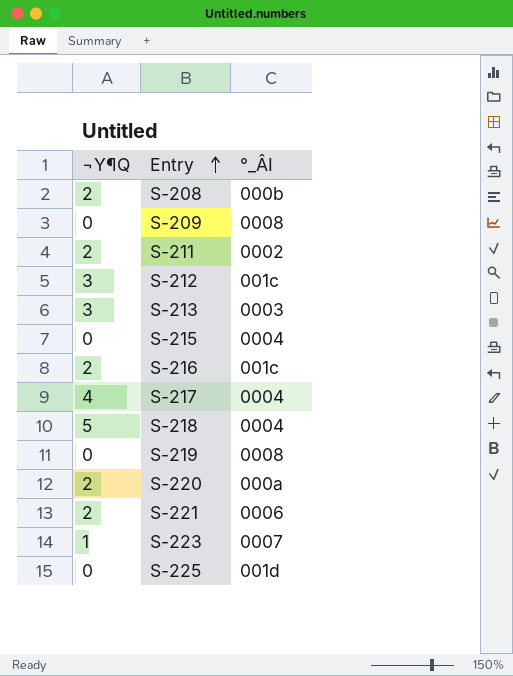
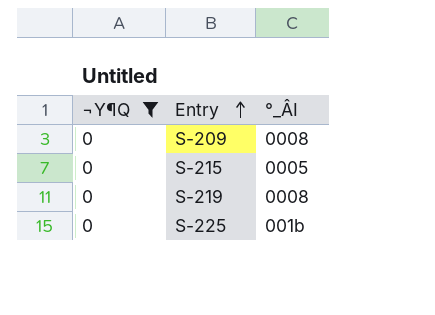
filter: none -> ¬Y¶Q = 0
S-215 | °_ÂI: 0004 -> 0005
S-225 | °_ÂI: 001d -> 001b

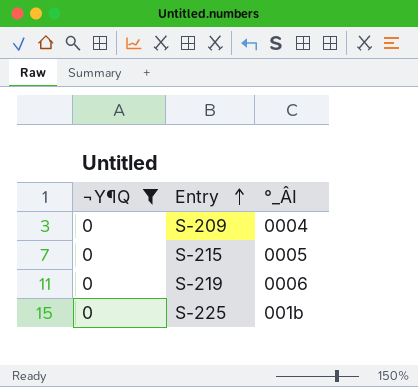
S-209 | °_ÂI: 0008 -> 0004
S-219 | °_ÂI: 0008 -> 0006

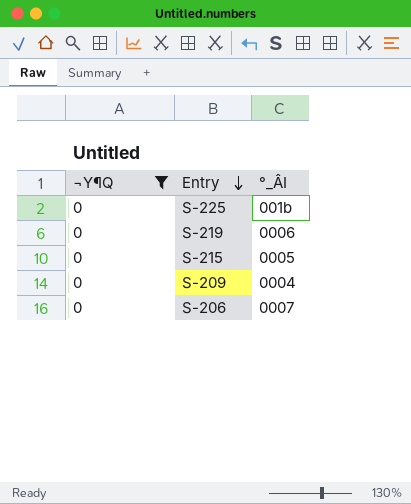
row order: Entry ascending -> Entry descending
row S-206: none -> 0 | 0007

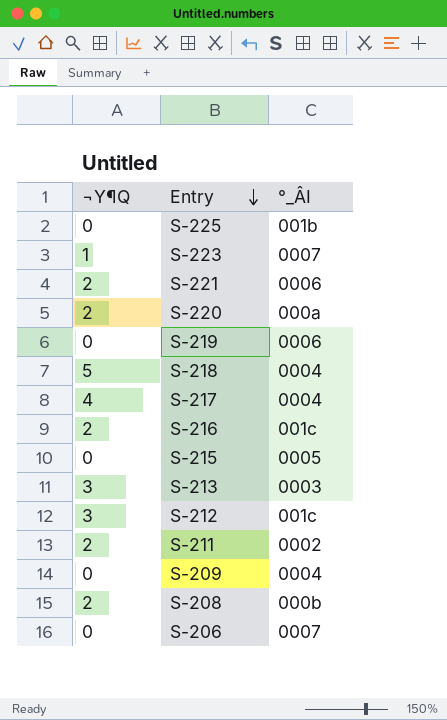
filter: ¬Y¶Q = 0 -> none

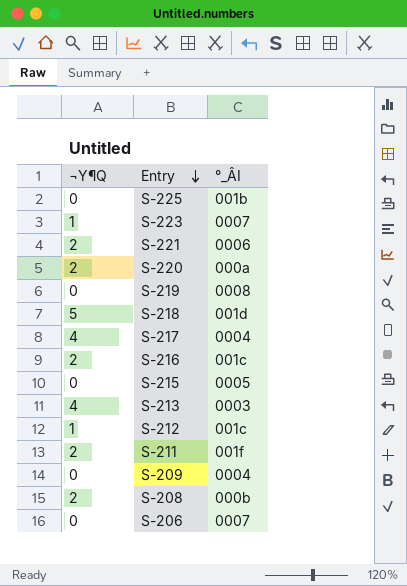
S-219 | °_ÂI: 0006 -> 0008
S-218 | °_ÂI: 0004 -> 001d
S-213 | ¬Y¶Q: 3 -> 4
S-212 | ¬Y¶Q: 3 -> 1
S-211 | °_ÂI: 0002 -> 001f

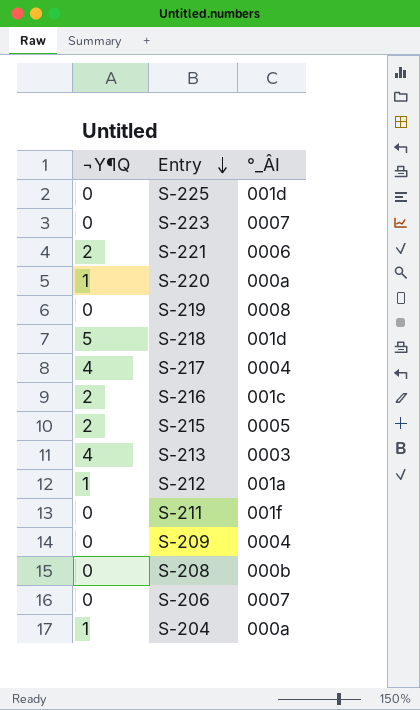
S-225 | °_ÂI: 001b -> 001d
S-223 | ¬Y¶Q: 1 -> 0
S-220 | ¬Y¶Q: 2 -> 1
S-215 | ¬Y¶Q: 0 -> 2
S-212 | °_ÂI: 001c -> 001a
S-211 | ¬Y¶Q: 2 -> 0
S-208 | ¬Y¶Q: 2 -> 0
row S-204: none -> 1 | 000a

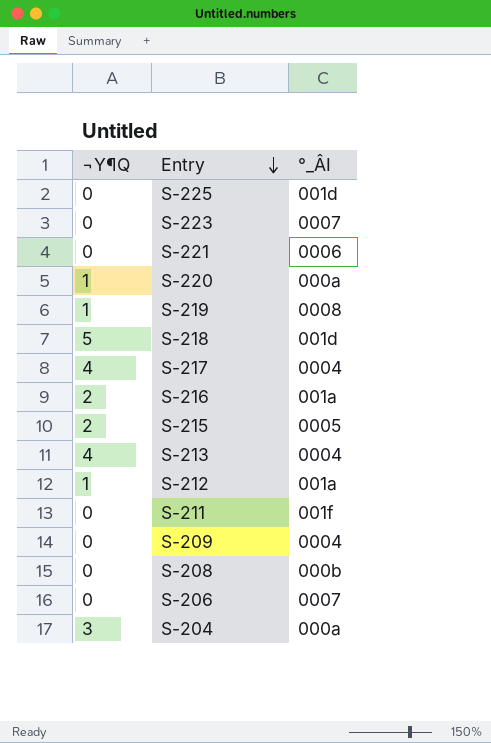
S-221 | ¬Y¶Q: 2 -> 0
S-219 | ¬Y¶Q: 0 -> 1
S-216 | °_ÂI: 001c -> 001a
S-213 | °_ÂI: 0003 -> 0004
S-204 | ¬Y¶Q: 1 -> 3

